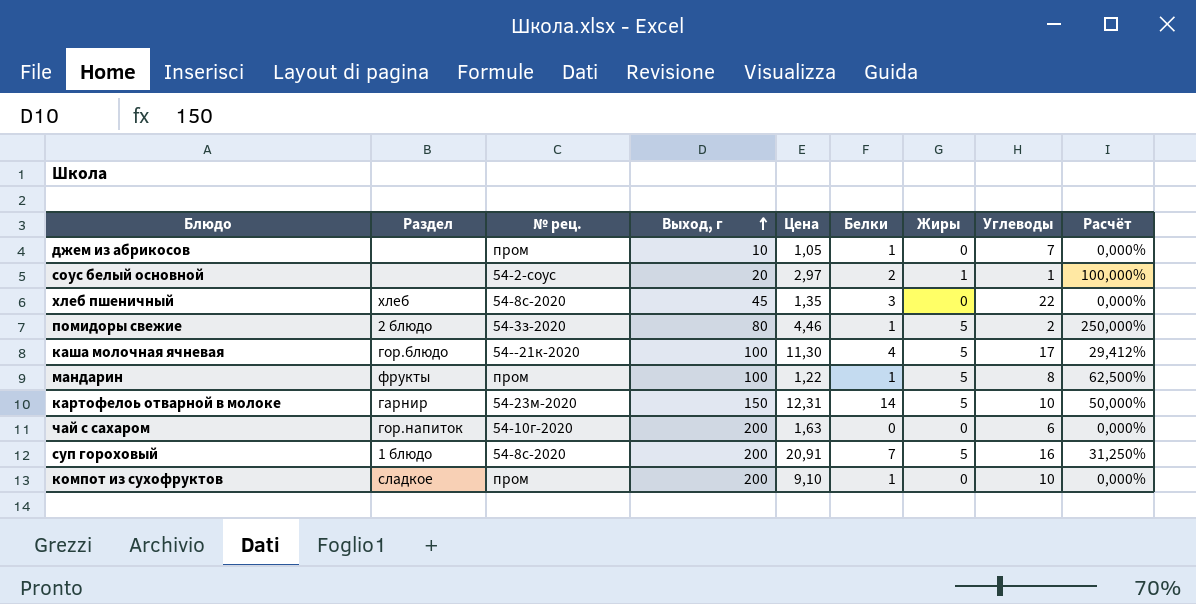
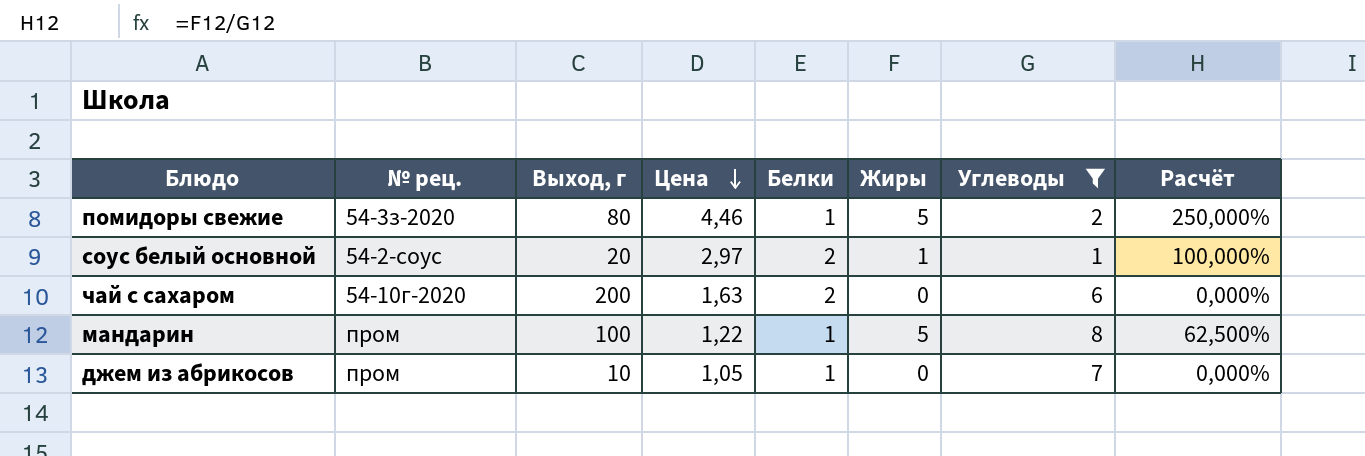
filter: none -> Углеводы <= 8
row order: Выход, г ascending -> Цена descending
column Раздел | position: 2 -> none
чай с сахаром | Белки: 0 -> 2

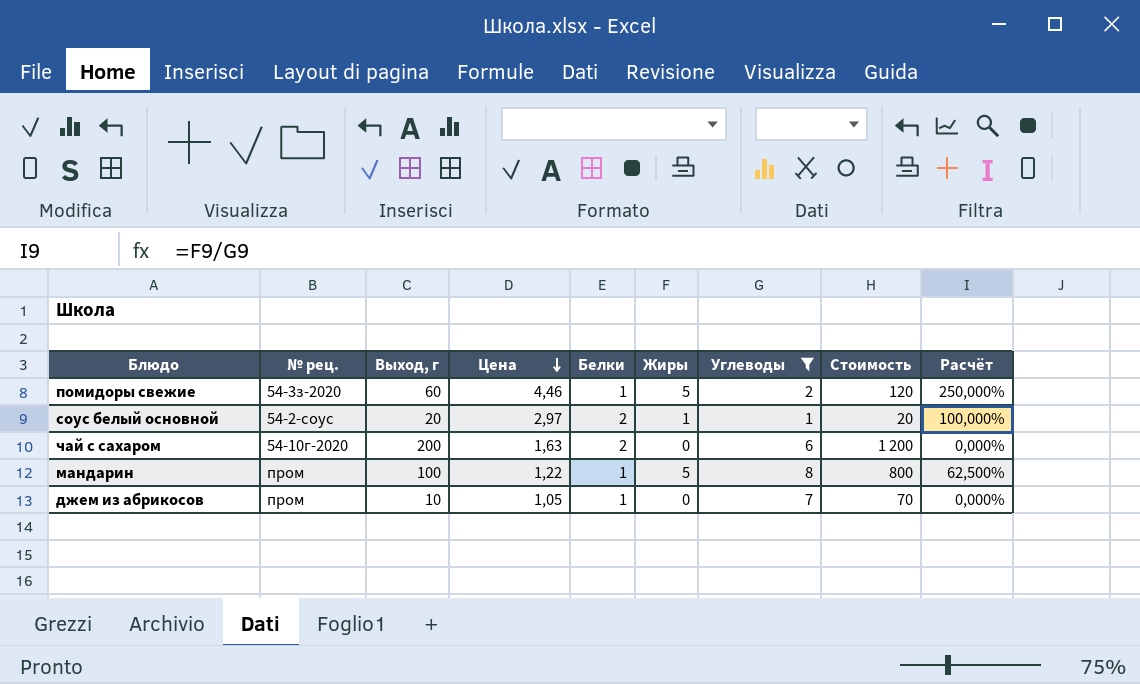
column Стоимость | formula: none -> [Выход, г] * [Углеводы]
помидоры свежие | Выход, г: 80 -> 60

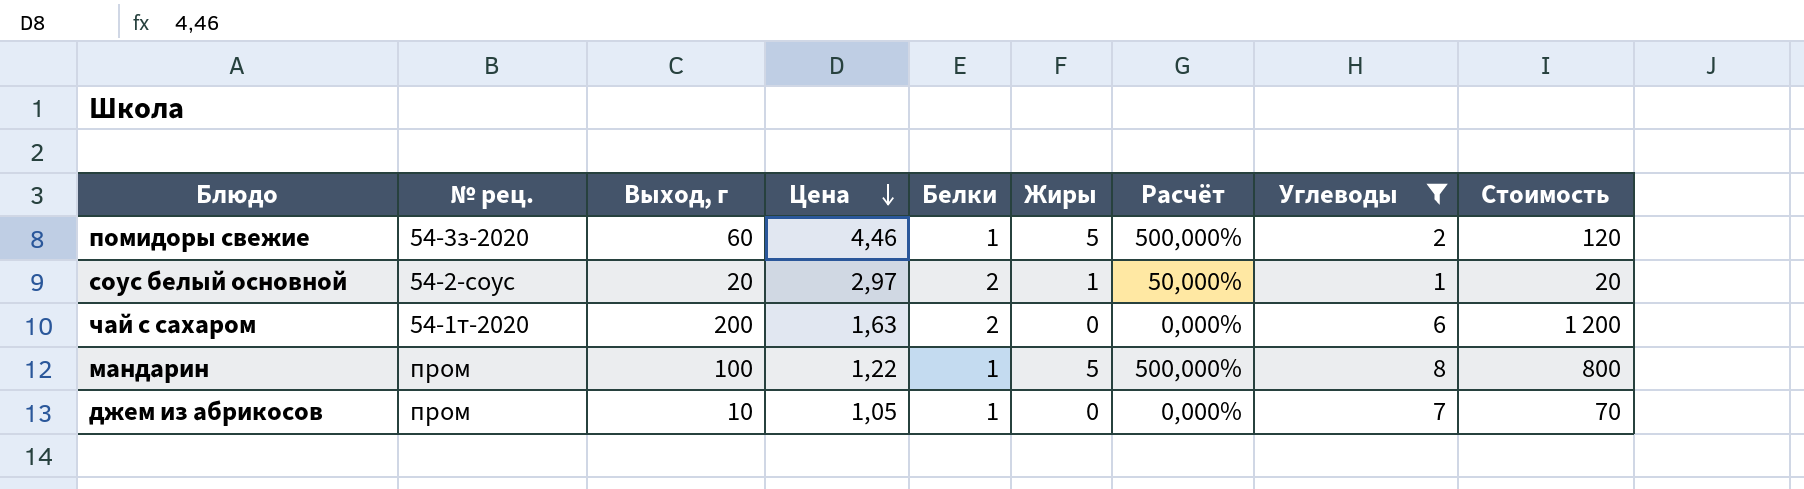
column Расчёт | formula: [Жиры] / [Углеводы] -> [Жиры] / [Белки]
column Расчёт | position: 9 -> 7
чай с сахаром | № рец.: 54-10г-2020 -> 54-1т-2020

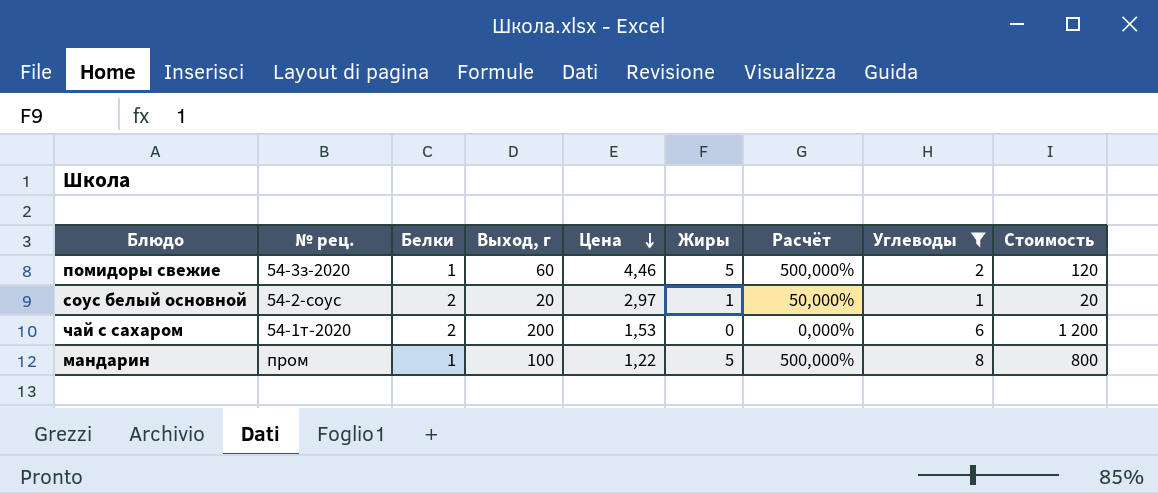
column Белки | position: 5 -> 3
row джем из абрикосов: пром | 10 | 1,05 | 1 | 0 | 0,000% | 7 | 70 -> none
чай с сахаром | Цена: 1,63 -> 1,53

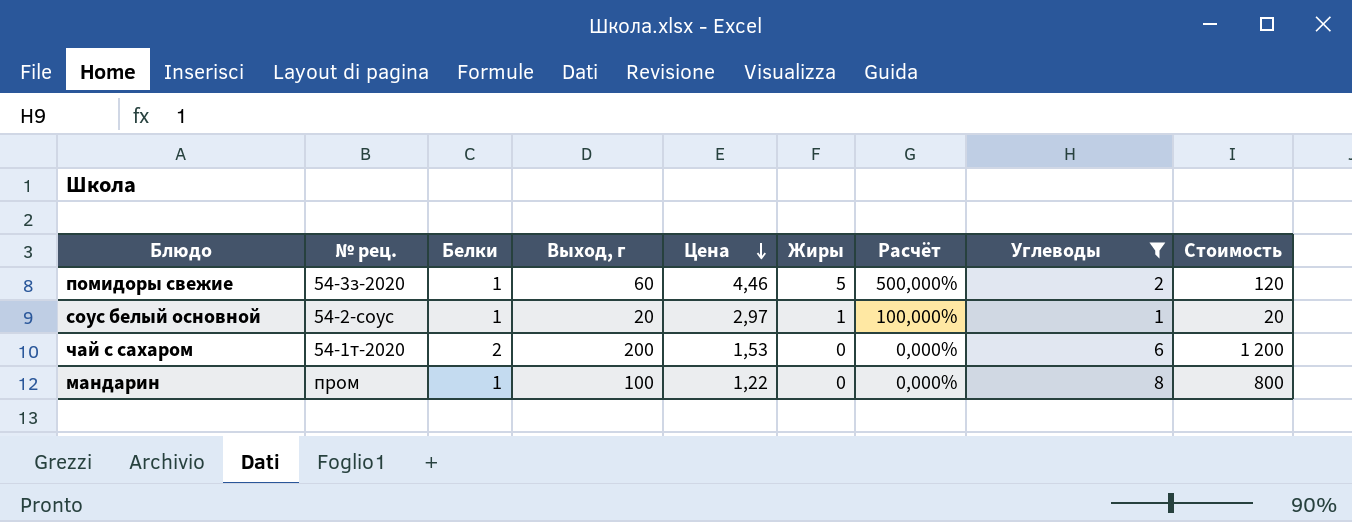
соус белый основной | Белки: 2 -> 1
соус белый основной | Расчёт: 50,000% -> 100,000%
мандарин | Жиры: 5 -> 0
мандарин | Расчёт: 500,000% -> 0,000%

